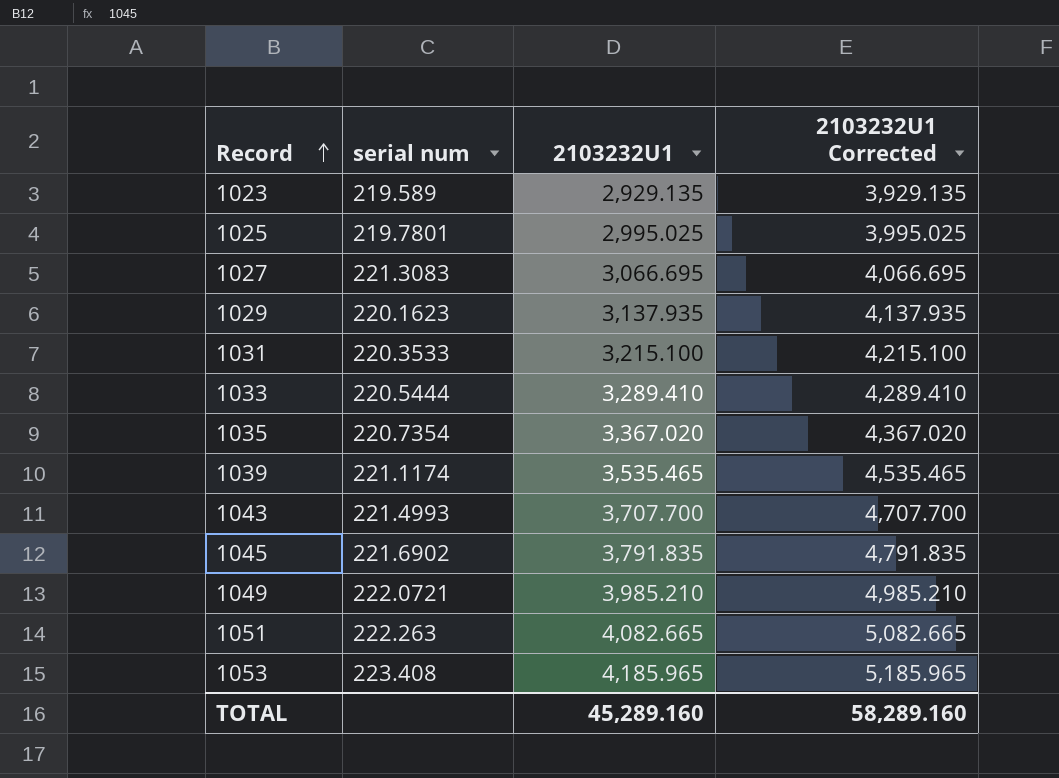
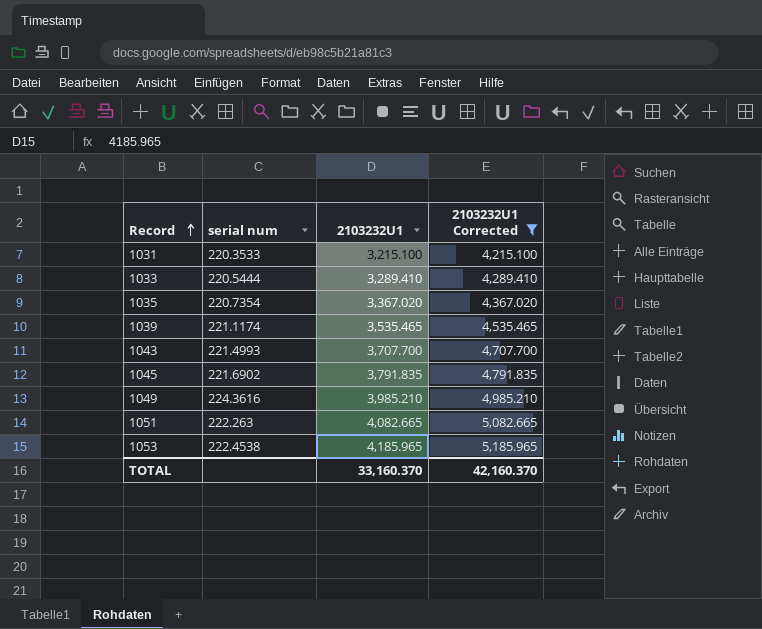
filter: none -> 2103232U1 Corrected >= 4,215.100
1049 | serial num: 222.0721 -> 224.3616
1053 | serial num: 223.408 -> 222.4538
TOTAL | 2103232U1: 45,289.160 -> 33,160.370
TOTAL | 2103232U1 Corrected: 58,289.160 -> 42,160.370

